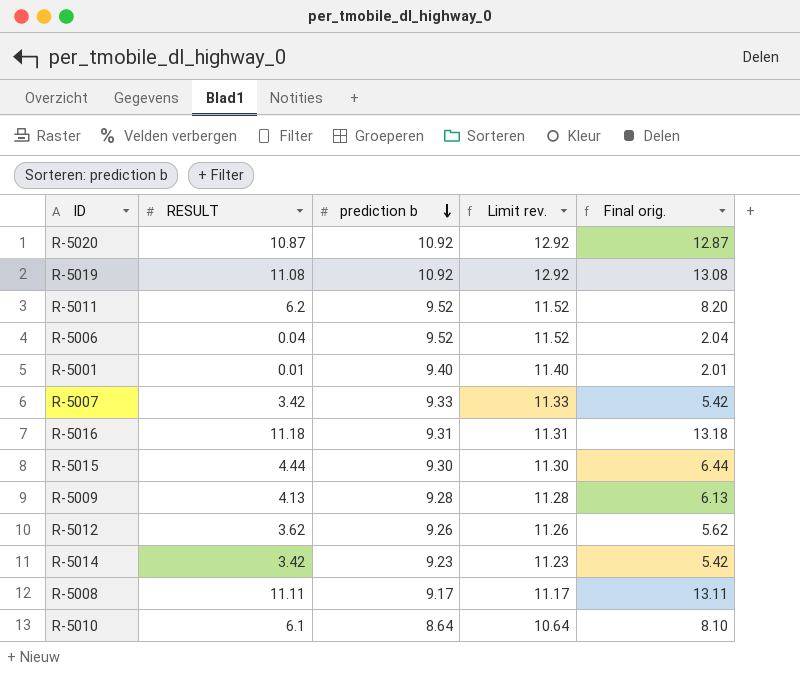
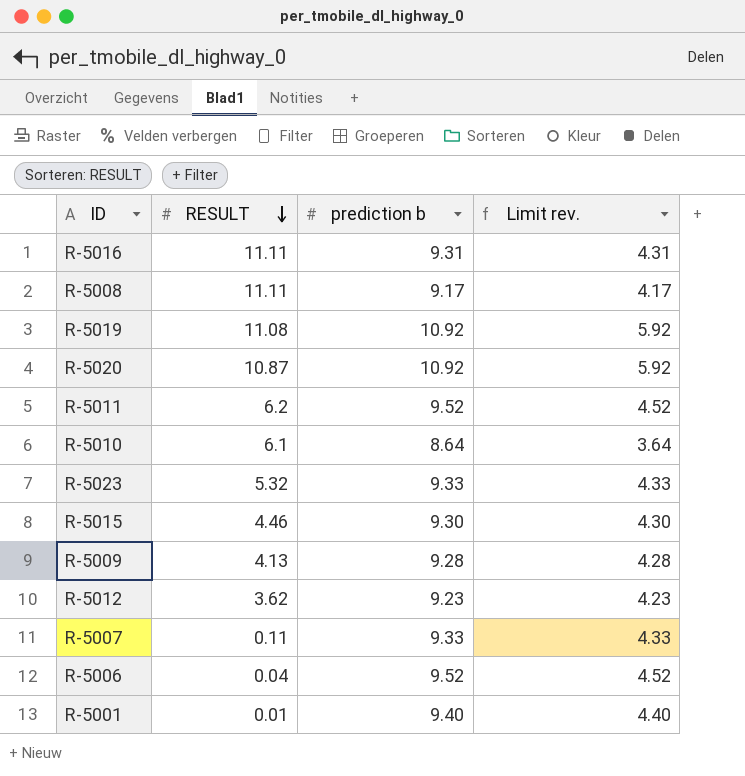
row order: prediction b descending -> RESULT descending
column Final orig. | formula: [RESULT] + 2 -> none
column Limit rev. | formula: [prediction b] + 2 -> [prediction b] - 5
row R-5014: 3.42 | 9.23 | 11.23 | 5.42 -> none
R-5016 | RESULT: 11.18 -> 11.11
row R-5023: none -> 5.32 | 9.33 | 4.33
R-5015 | RESULT: 4.44 -> 4.46
R-5012 | prediction b: 9.26 -> 9.23
R-5007 | RESULT: 3.42 -> 0.11

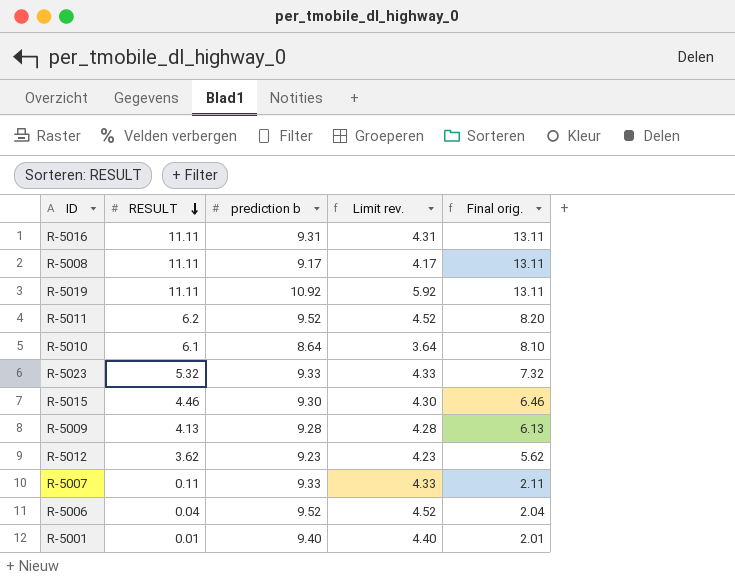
column Final orig. | formula: none -> [RESULT] + 2
row R-5020: 10.87 | 10.92 | 5.92 -> none
R-5019 | RESULT: 11.08 -> 11.11

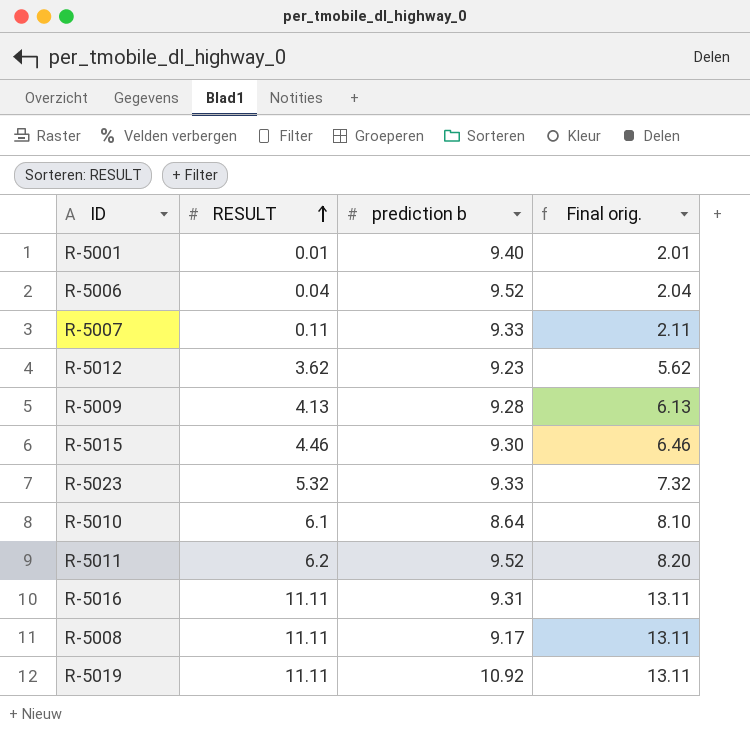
row order: RESULT descending -> RESULT ascending
column Limit rev. | formula: [prediction b] - 5 -> none

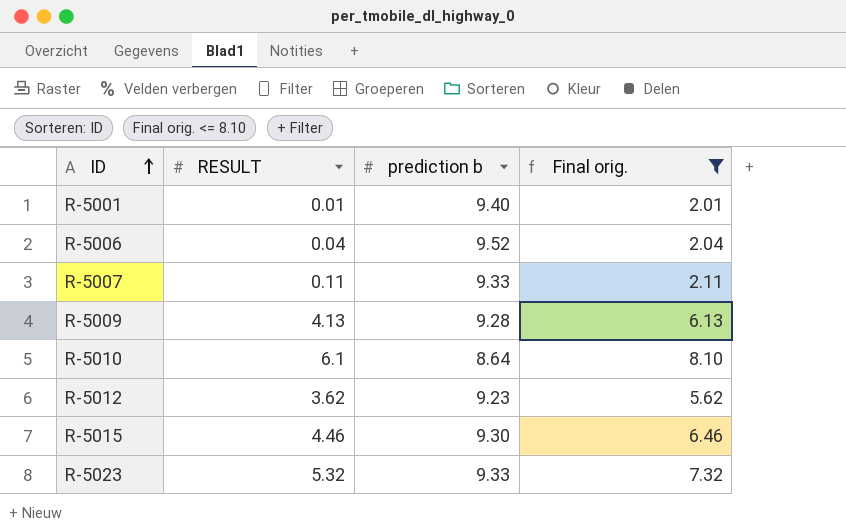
filter: none -> Final orig. <= 8.10
row order: RESULT ascending -> ID ascending

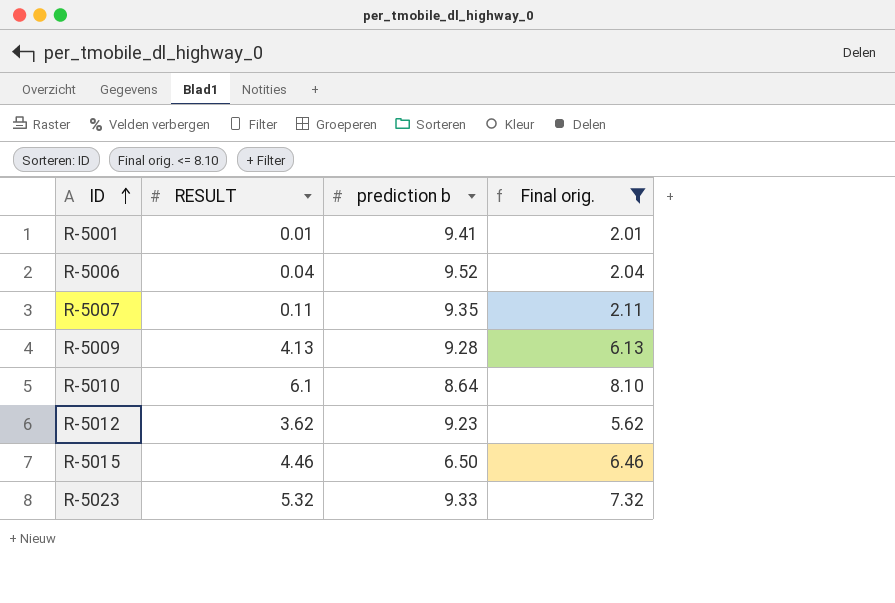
R-5001 | prediction b: 9.40 -> 9.41
R-5007 | prediction b: 9.33 -> 9.35
R-5015 | prediction b: 9.30 -> 6.50

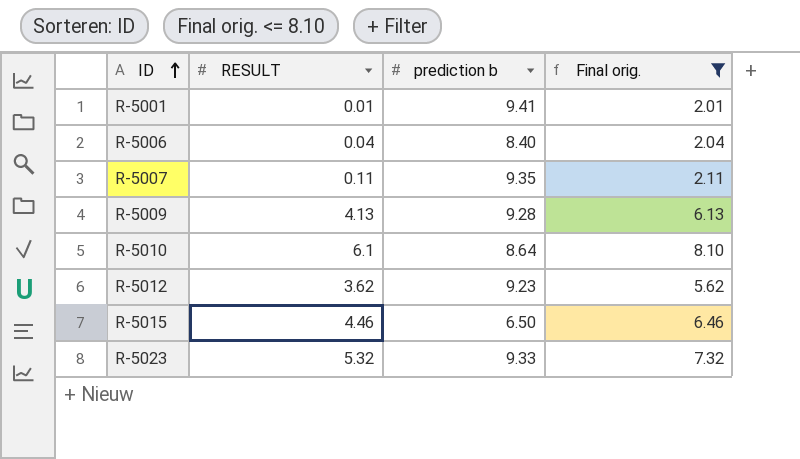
R-5006 | prediction b: 9.52 -> 8.40

